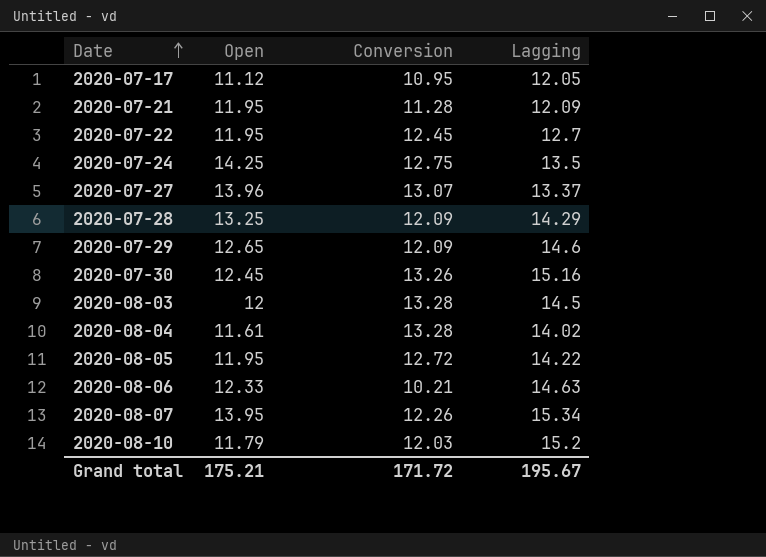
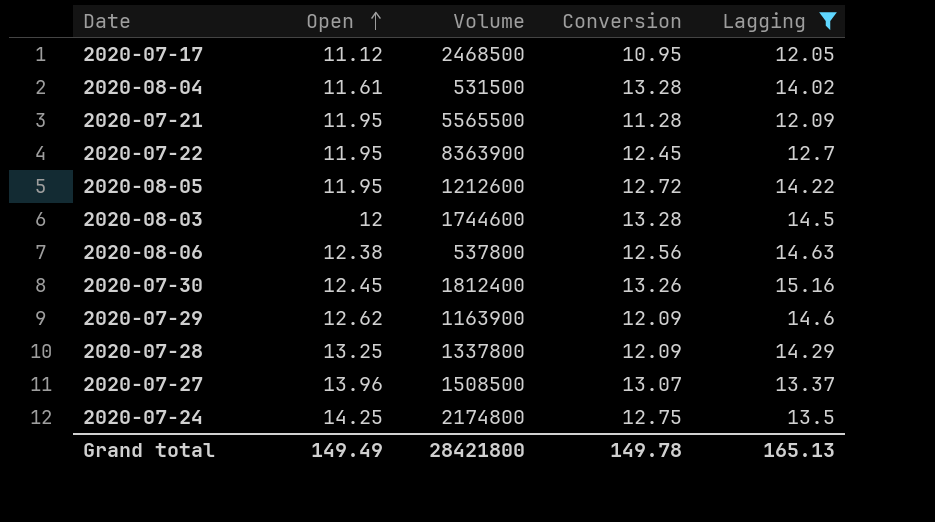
filter: none -> Lagging <= 15.16
row order: Date ascending -> Open ascending
column Volume | position: none -> 3
2020-08-06 | Open: 12.33 -> 12.38
2020-08-06 | Conversion: 10.21 -> 12.56
2020-07-29 | Open: 12.65 -> 12.62
Grand total | Open: 175.21 -> 149.49
Grand total | Conversion: 171.72 -> 149.78
Grand total | Lagging: 195.67 -> 165.13

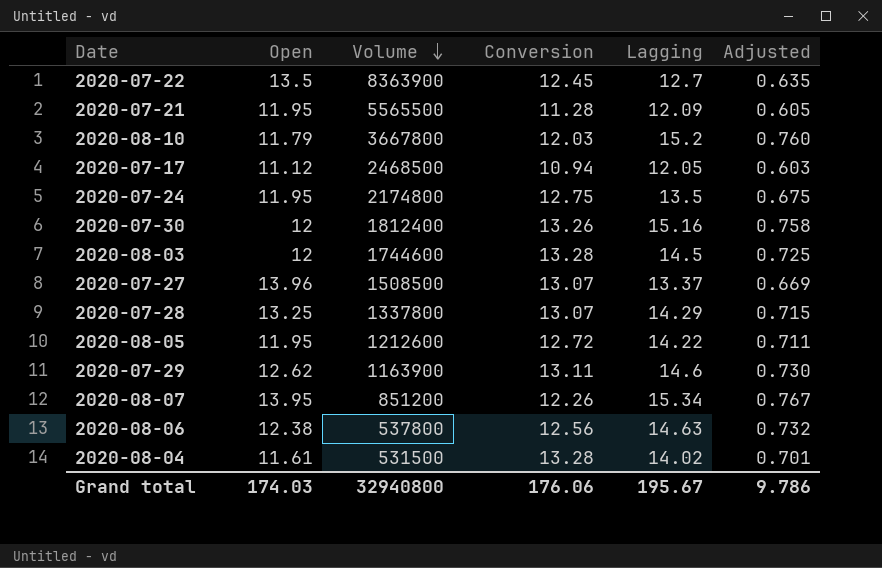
filter: Lagging <= 15.16 -> none
row order: Open ascending -> Volume descending
column Adjusted | formula: none -> [Lagging] * 0.05
2020-07-22 | Open: 11.95 -> 13.5
2020-07-17 | Conversion: 10.95 -> 10.94
2020-07-24 | Open: 14.25 -> 11.95
2020-07-30 | Open: 12.45 -> 12
2020-07-28 | Conversion: 12.09 -> 13.07
2020-07-29 | Conversion: 12.09 -> 13.11
Grand total | Open: 149.49 -> 174.03
Grand total | Volume: 28421800 -> 32940800
Grand total | Conversion: 149.78 -> 176.06
Grand total | Lagging: 165.13 -> 195.67

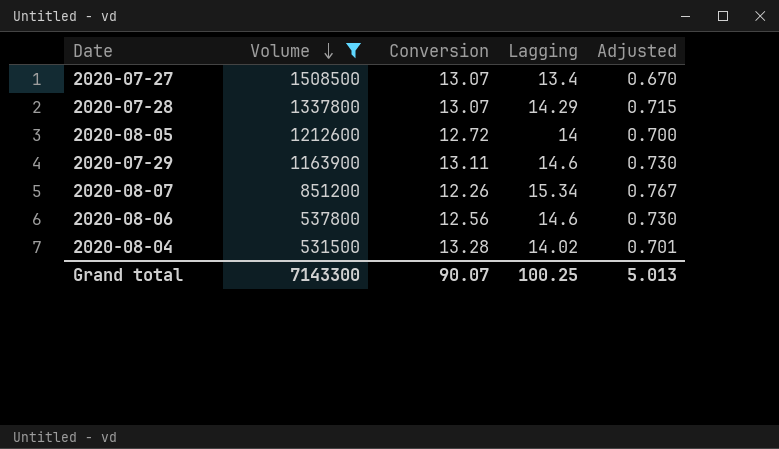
filter: none -> Volume <= 1508500
column Open | position: 2 -> none
2020-07-27 | Lagging: 13.37 -> 13.4
2020-07-27 | Adjusted: 0.669 -> 0.670
2020-08-05 | Lagging: 14.22 -> 14
2020-08-05 | Adjusted: 0.711 -> 0.700
2020-08-06 | Lagging: 14.63 -> 14.6
2020-08-06 | Adjusted: 0.732 -> 0.730
Grand total | Volume: 32940800 -> 7143300
Grand total | Conversion: 176.06 -> 90.07
Grand total | Lagging: 195.67 -> 100.25
Grand total | Adjusted: 9.786 -> 5.013

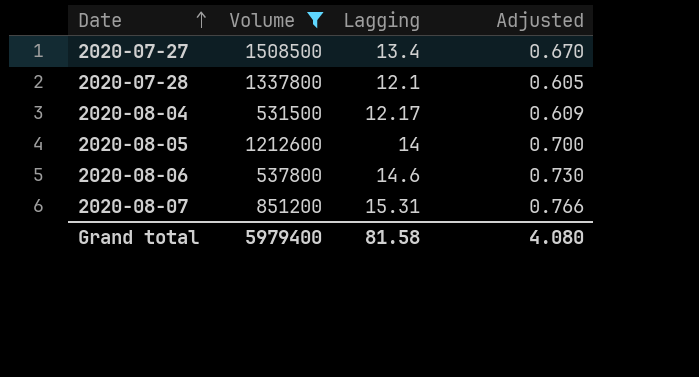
row order: Volume descending -> Date ascending
column Conversion | position: 3 -> none
row 2020-07-29: 1163900 | 13.11 | 14.6 | 0.730 -> none
2020-07-28 | Lagging: 14.29 -> 12.1
2020-07-28 | Adjusted: 0.715 -> 0.605
2020-08-04 | Lagging: 14.02 -> 12.17
2020-08-04 | Adjusted: 0.701 -> 0.609
2020-08-07 | Lagging: 15.34 -> 15.31
2020-08-07 | Adjusted: 0.767 -> 0.766
Grand total | Volume: 7143300 -> 5979400
Grand total | Lagging: 100.25 -> 81.58
Grand total | Adjusted: 5.013 -> 4.080

